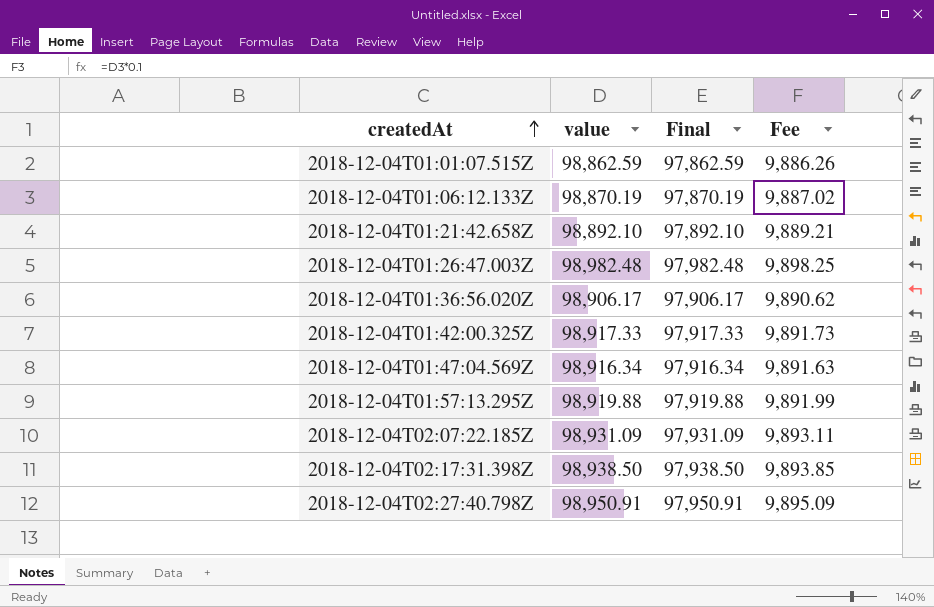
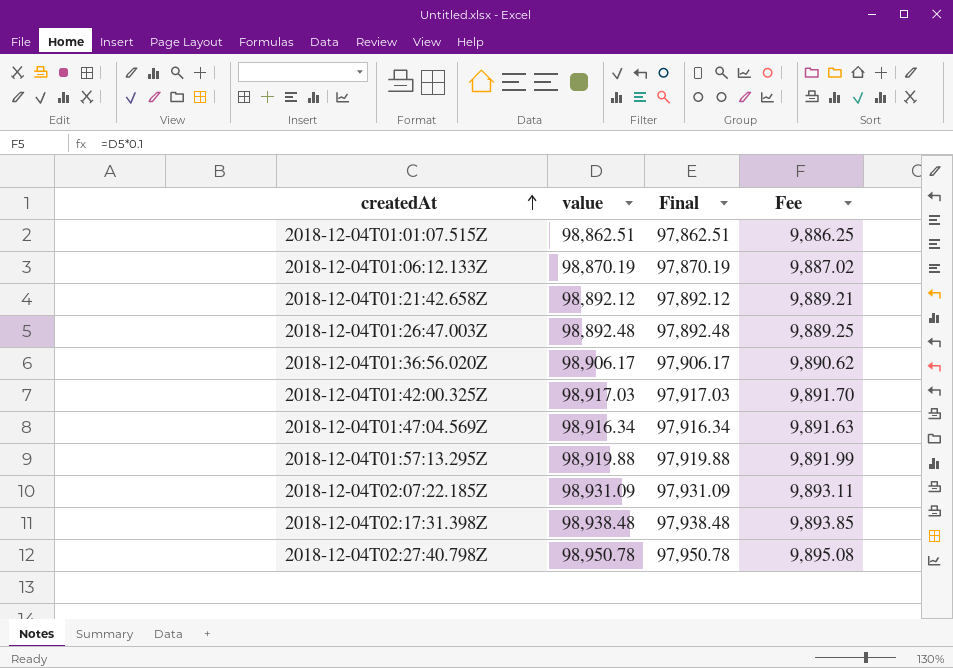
2018-12-04T01:01:07.515Z | value: 98,862.59 -> 98,862.51
2018-12-04T01:01:07.515Z | Final: 97,862.59 -> 97,862.51
2018-12-04T01:01:07.515Z | Fee: 9,886.26 -> 9,886.25
2018-12-04T01:21:42.658Z | value: 98,892.10 -> 98,892.12
2018-12-04T01:21:42.658Z | Final: 97,892.10 -> 97,892.12
2018-12-04T01:26:47.003Z | value: 98,982.48 -> 98,892.48
2018-12-04T01:26:47.003Z | Final: 97,982.48 -> 97,892.48
2018-12-04T01:26:47.003Z | Fee: 9,898.25 -> 9,889.25
2018-12-04T01:42:00.325Z | value: 98,917.33 -> 98,917.03
2018-12-04T01:42:00.325Z | Final: 97,917.33 -> 97,917.03
2018-12-04T01:42:00.325Z | Fee: 9,891.73 -> 9,891.70
2018-12-04T02:17:31.398Z | value: 98,938.50 -> 98,938.48
2018-12-04T02:17:31.398Z | Final: 97,938.50 -> 97,938.48
2018-12-04T02:27:40.798Z | value: 98,950.91 -> 98,950.78
2018-12-04T02:27:40.798Z | Final: 97,950.91 -> 97,950.78
2018-12-04T02:27:40.798Z | Fee: 9,895.09 -> 9,895.08

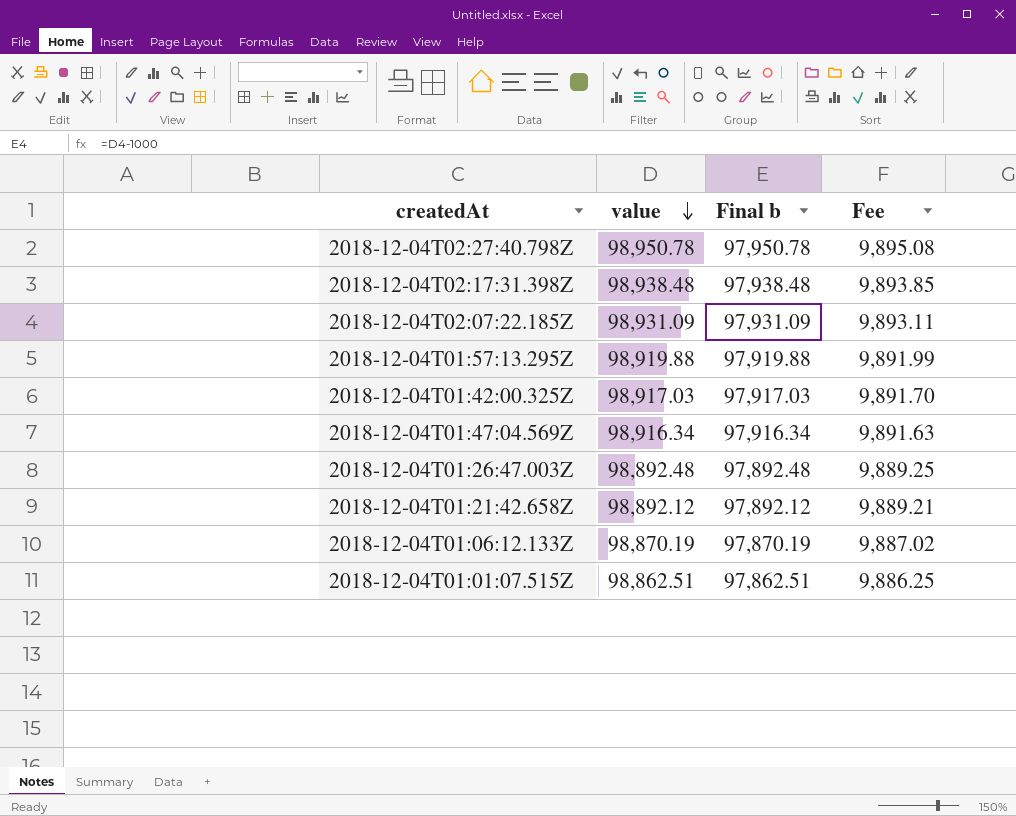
row order: createdAt ascending -> value descending
column name: Final -> Final b
row 2018-12-04T01:36:56.020Z: 98,906.17 | 97,906.17 | 9,890.62 -> none

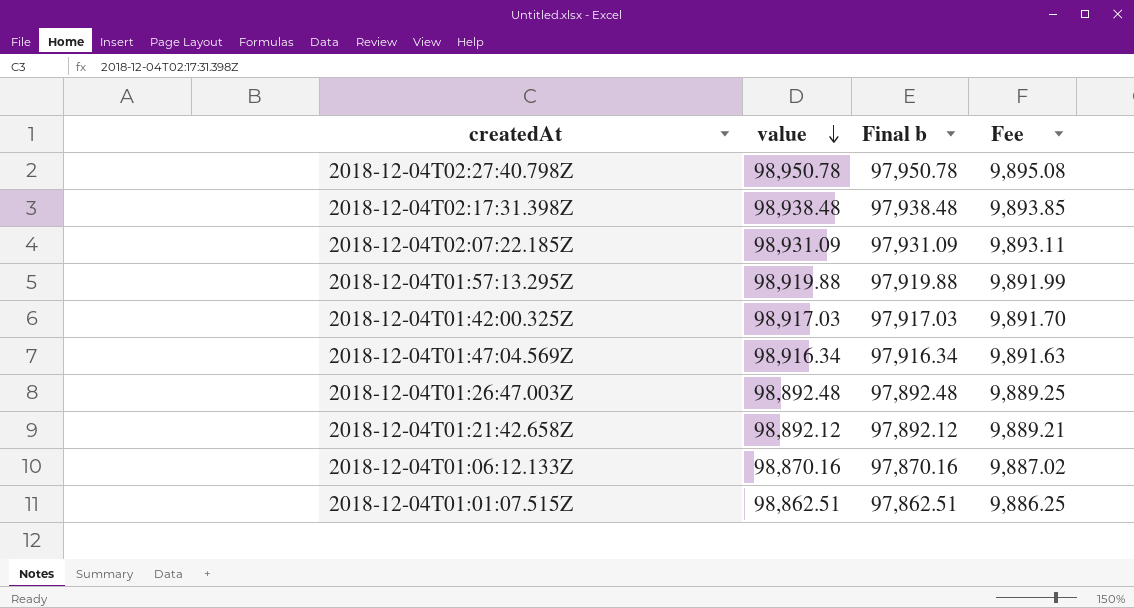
2018-12-04T01:06:12.133Z | value: 98,870.19 -> 98,870.16
2018-12-04T01:06:12.133Z | Final b: 97,870.19 -> 97,870.16

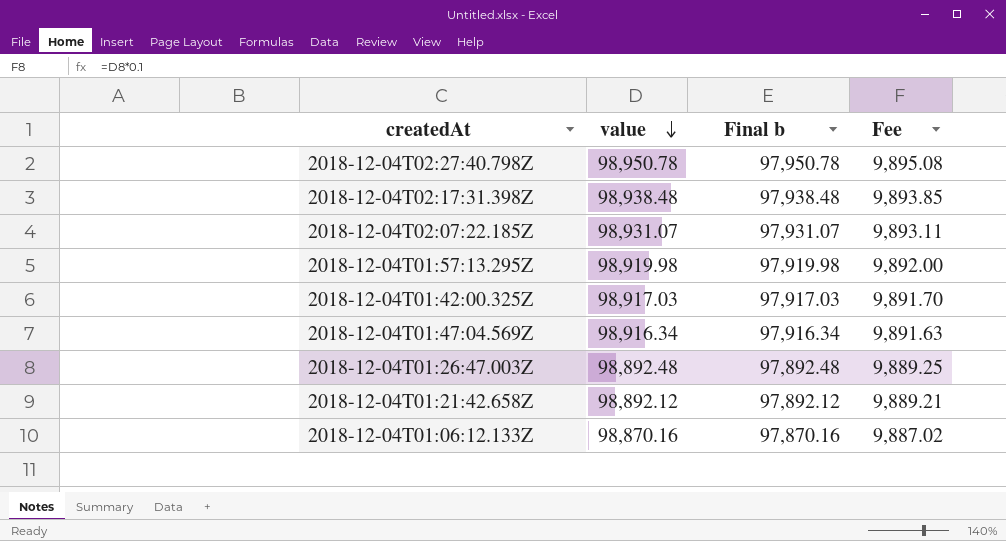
row 2018-12-04T01:01:07.515Z: 98,862.51 | 97,862.51 | 9,886.25 -> none
2018-12-04T02:07:22.185Z | value: 98,931.09 -> 98,931.07
2018-12-04T02:07:22.185Z | Final b: 97,931.09 -> 97,931.07
2018-12-04T01:57:13.295Z | value: 98,919.88 -> 98,919.98
2018-12-04T01:57:13.295Z | Final b: 97,919.88 -> 97,919.98
2018-12-04T01:57:13.295Z | Fee: 9,891.99 -> 9,892.00

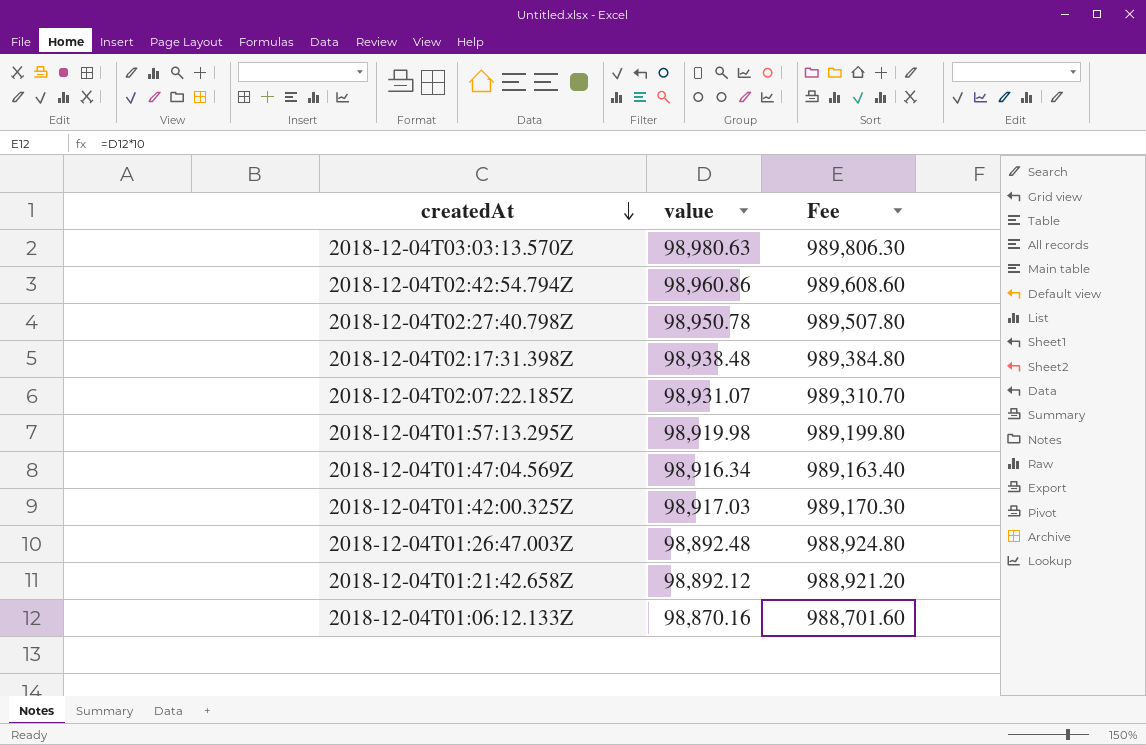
row order: value descending -> createdAt descending
column Final b | formula: [value] - 1000 -> none
column Fee | formula: [value] * 0.1 -> [value] * 10
row 2018-12-04T03:03:13.570Z: none -> 98,980.63 | 989,806.30
row 2018-12-04T02:42:54.794Z: none -> 98,960.86 | 989,608.60

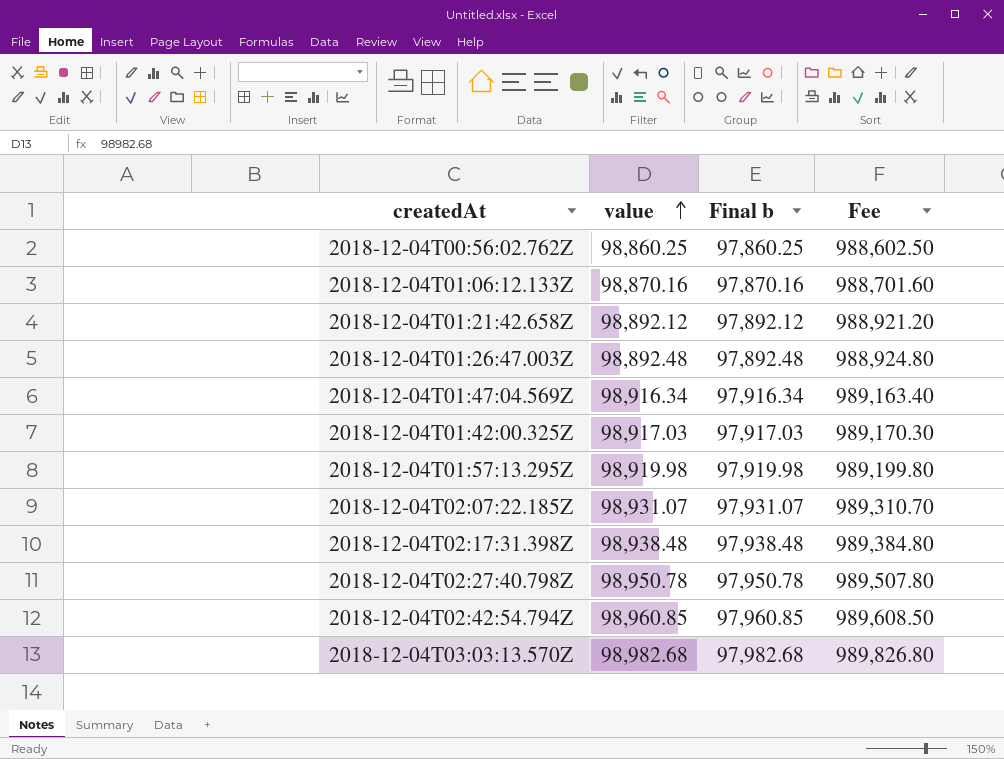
row order: createdAt descending -> value ascending
column Final b | formula: none -> [value] - 1000
row 2018-12-04T00:56:02.762Z: none -> 98,860.25 | 97,860.25 | 988,602.50
2018-12-04T02:42:54.794Z | value: 98,960.86 -> 98,960.85
2018-12-04T02:42:54.794Z | Fee: 989,608.60 -> 989,608.50
2018-12-04T03:03:13.570Z | value: 98,980.63 -> 98,982.68
2018-12-04T03:03:13.570Z | Fee: 989,806.30 -> 989,826.80

